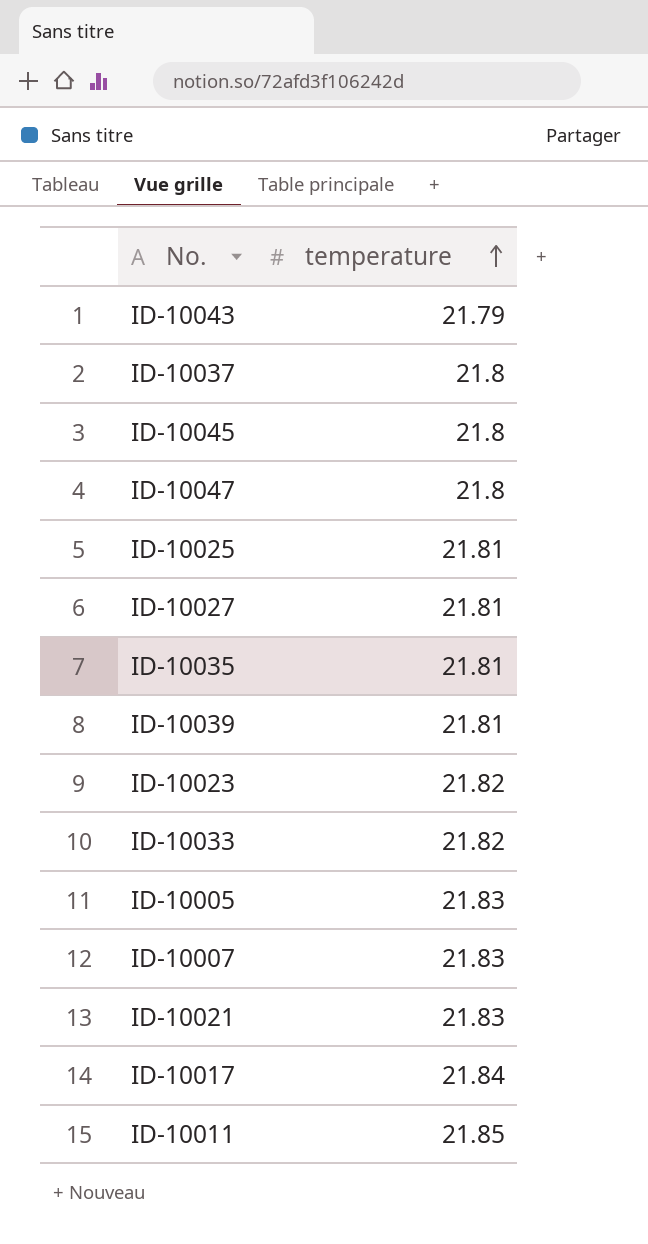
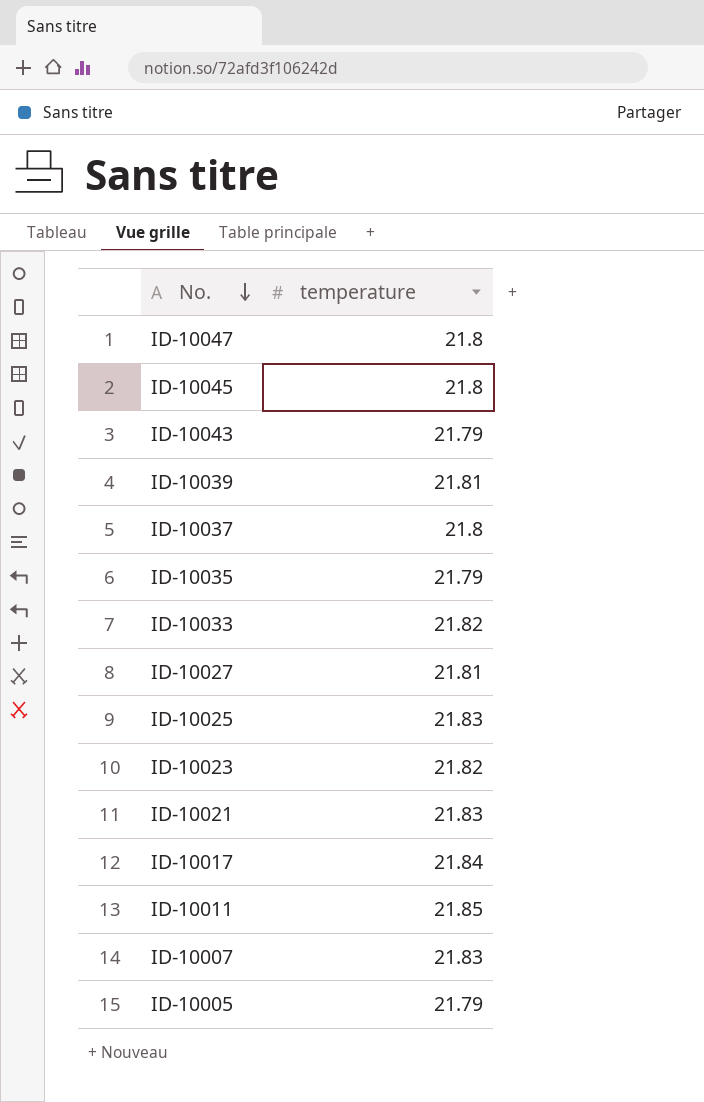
row order: temperature ascending -> No. descending
ID-10035 | temperature: 21.81 -> 21.79
ID-10025 | temperature: 21.81 -> 21.83
ID-10005 | temperature: 21.83 -> 21.79

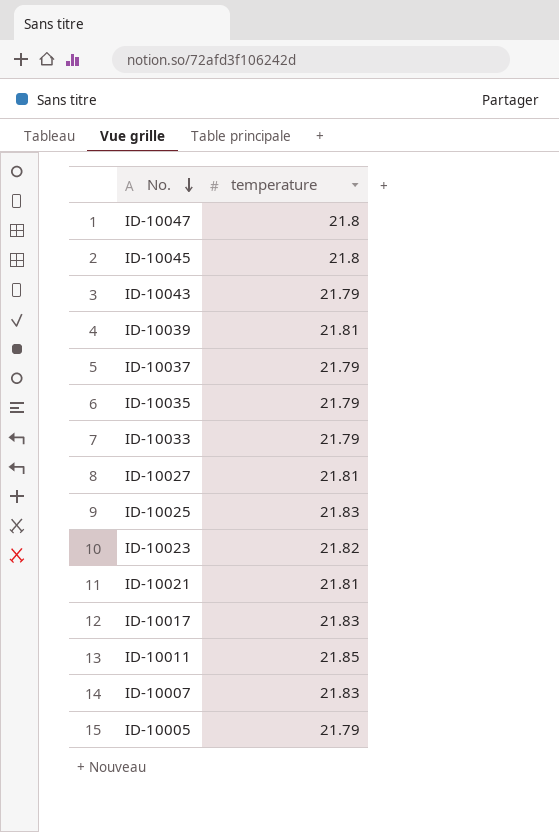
ID-10037 | temperature: 21.8 -> 21.79
ID-10033 | temperature: 21.82 -> 21.79
ID-10021 | temperature: 21.83 -> 21.81
ID-10017 | temperature: 21.84 -> 21.83

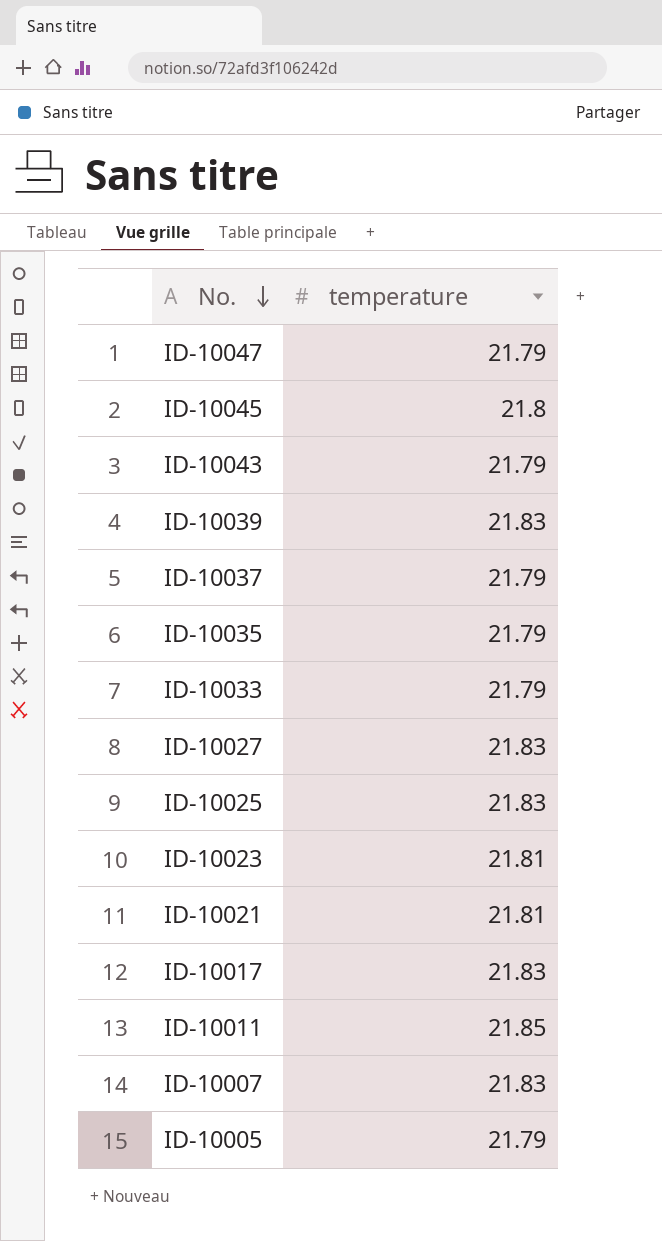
ID-10047 | temperature: 21.8 -> 21.79
ID-10039 | temperature: 21.81 -> 21.83
ID-10027 | temperature: 21.81 -> 21.83
ID-10023 | temperature: 21.82 -> 21.81

